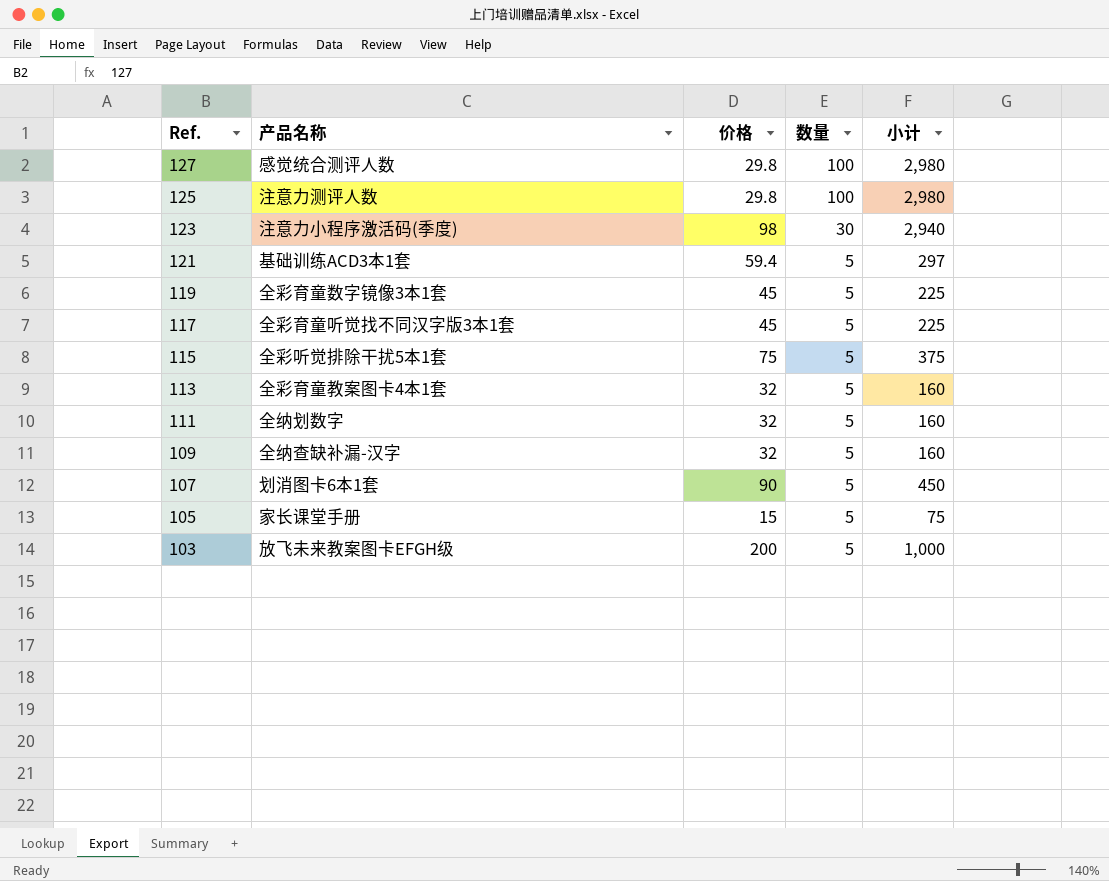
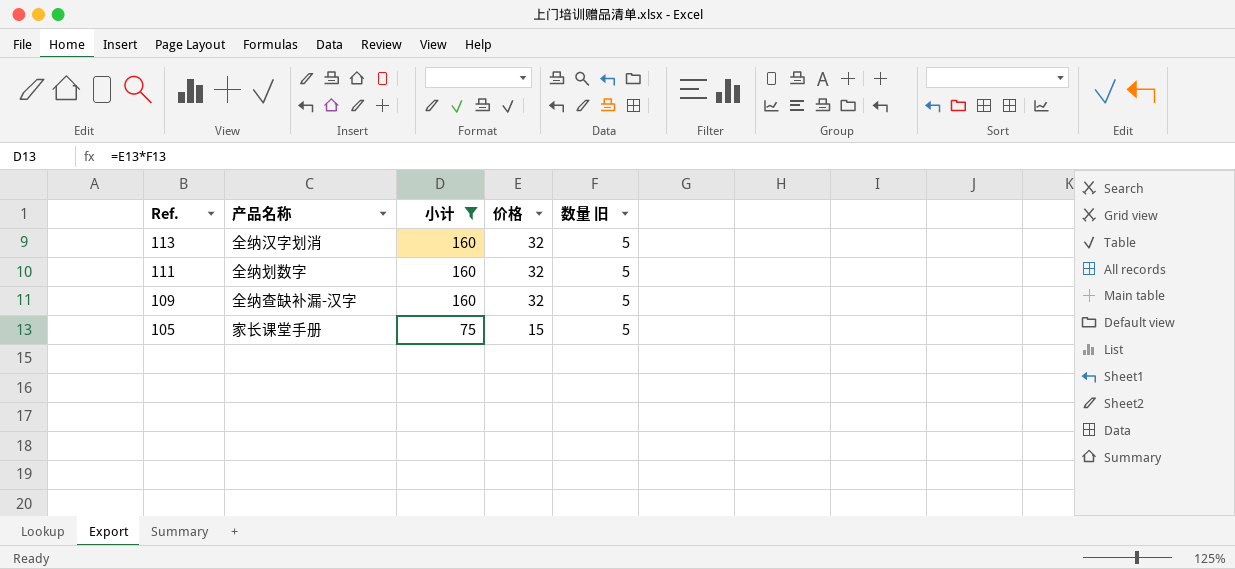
filter: none -> 小计 <= 160
column 小计 | position: 5 -> 3
column name: 数量 -> 数量 旧
113 | 产品名称: 全彩育童教案图卡4本1套 -> 全纳汉字划消

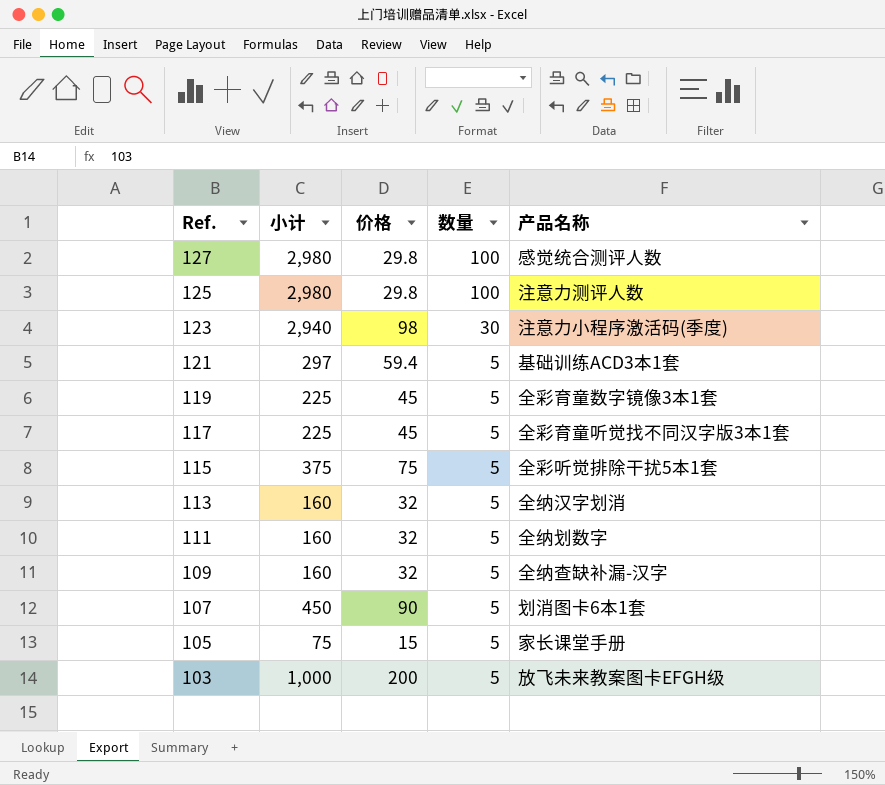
filter: 小计 <= 160 -> none
column name: 数量 旧 -> 数量
column 产品名称 | position: 2 -> 5

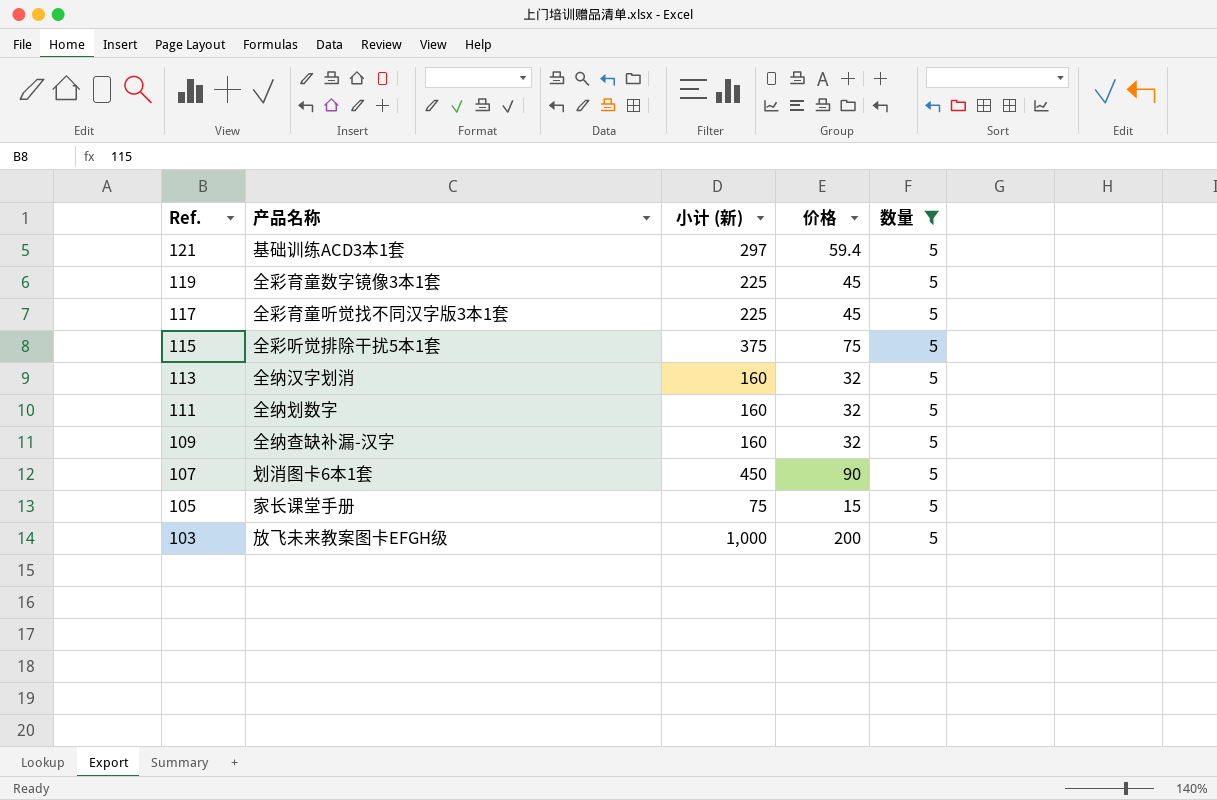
filter: none -> 数量 = 5
column 产品名称 | position: 5 -> 2
column name: 小计 -> 小计 (新)

